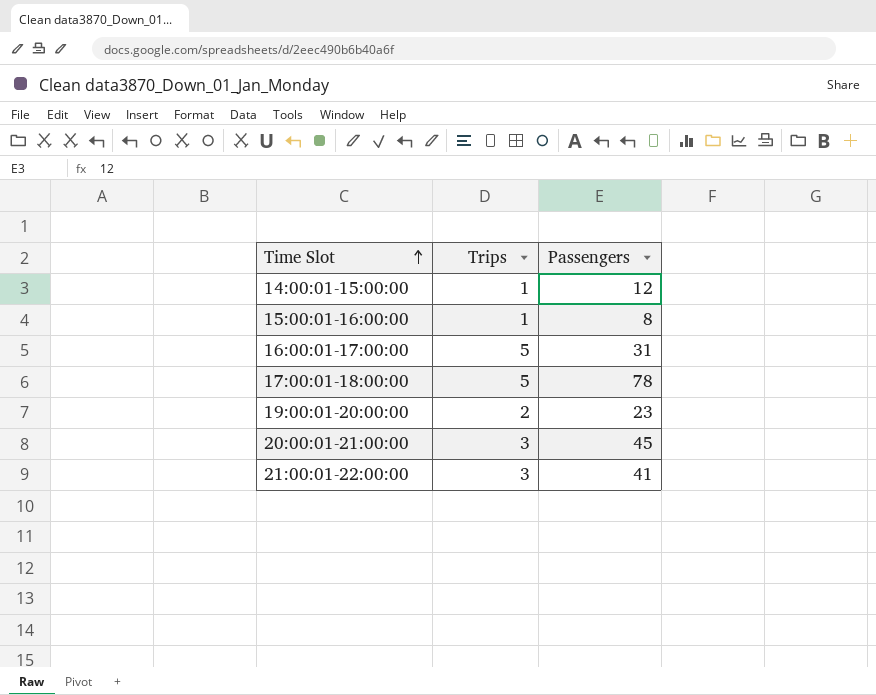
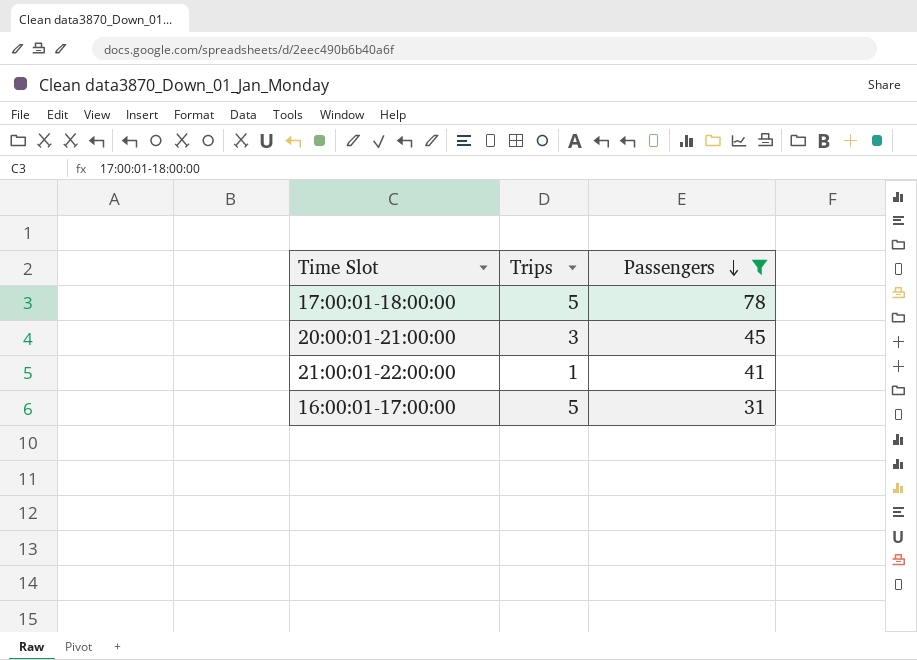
filter: none -> Passengers >= 31
row order: Time Slot ascending -> Passengers descending
21:00:01-22:00:00 | Trips: 3 -> 1

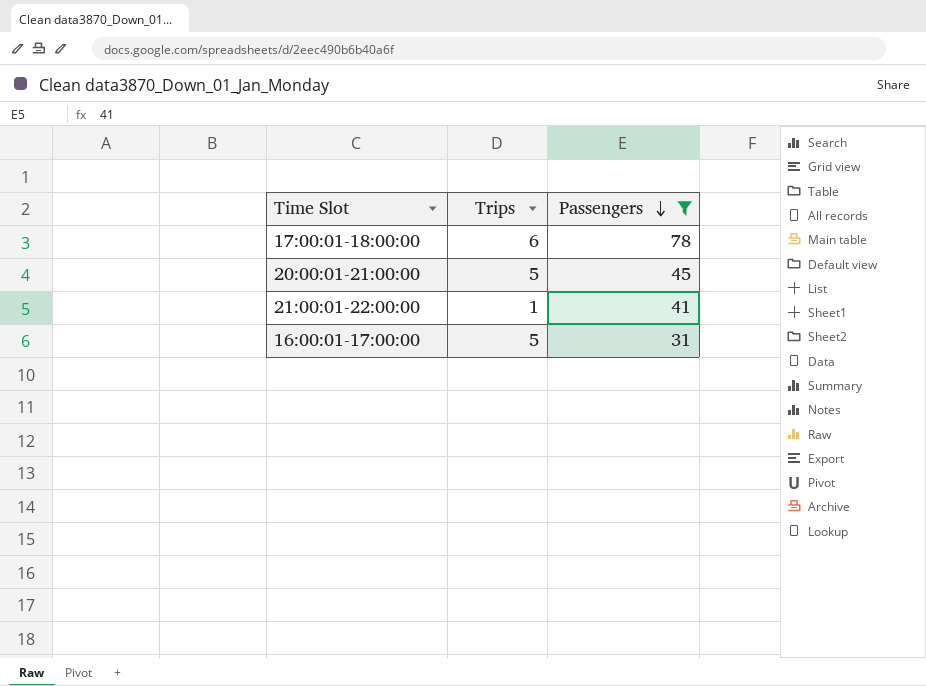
17:00:01-18:00:00 | Trips: 5 -> 6
20:00:01-21:00:00 | Trips: 3 -> 5

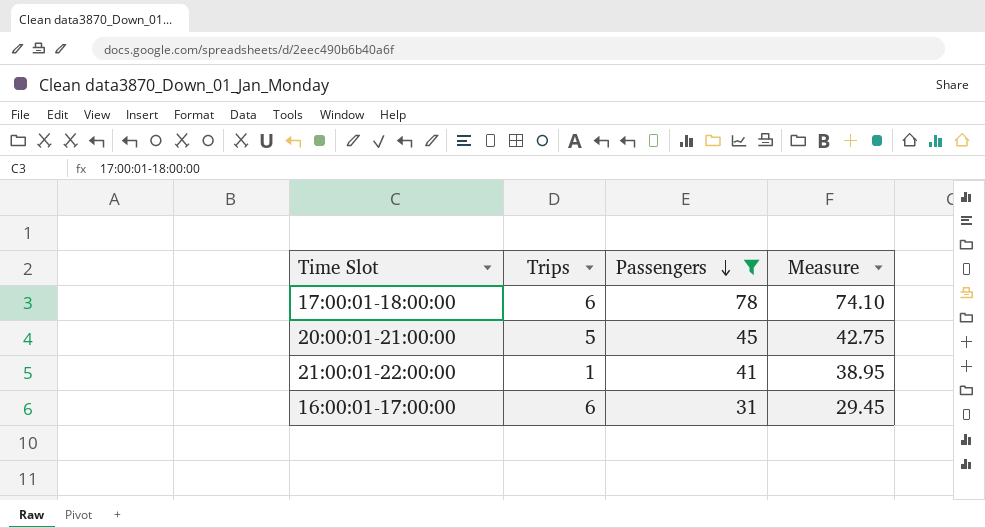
column Measure | formula: none -> [Passengers] * 0.95
16:00:01-17:00:00 | Trips: 5 -> 6

